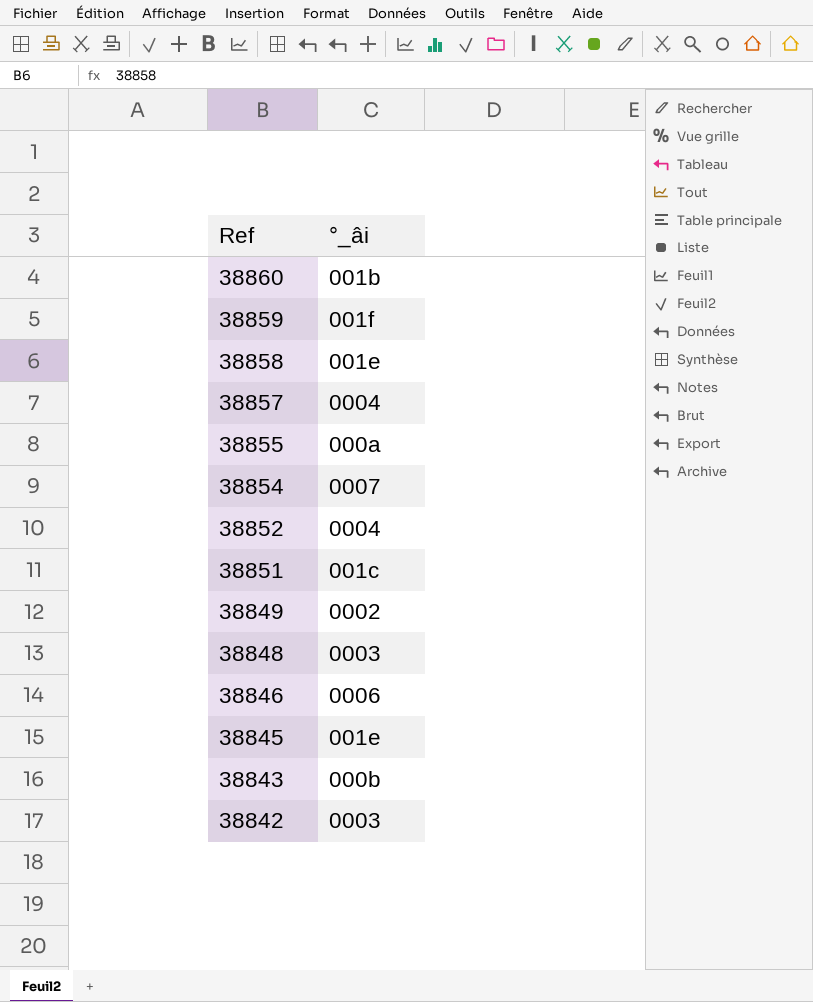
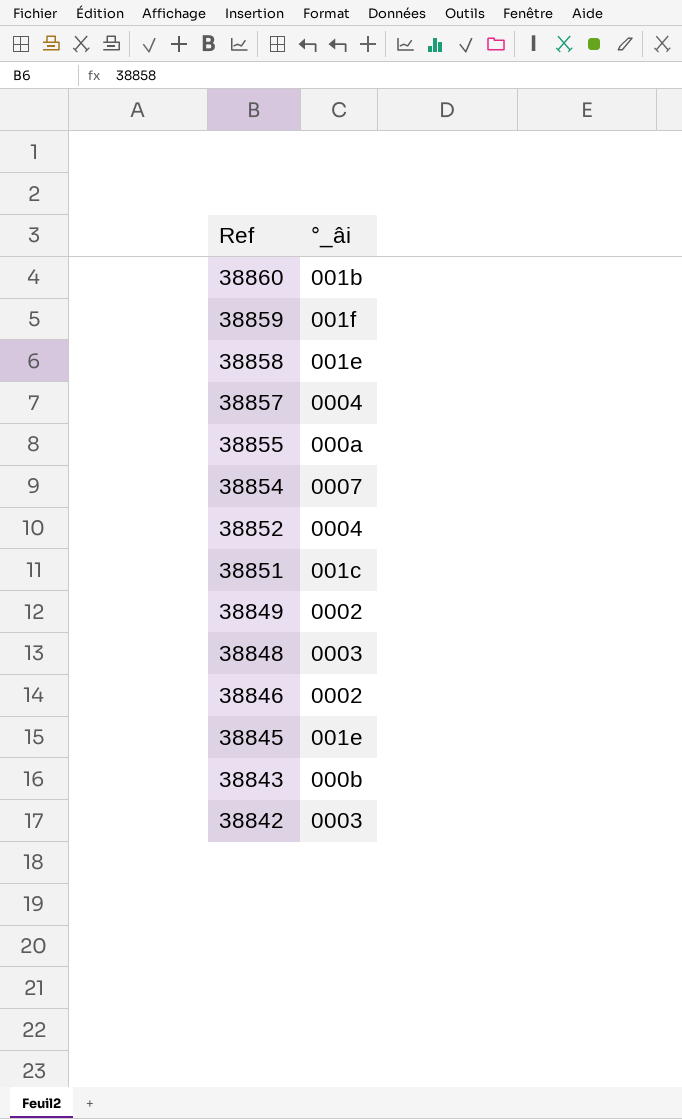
38846 | °_âi: 0006 -> 0002

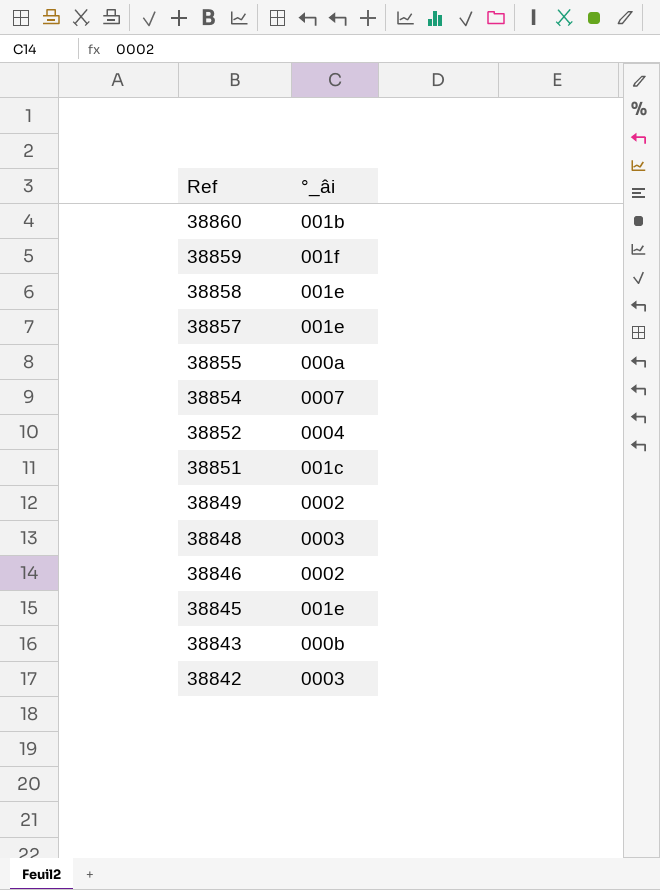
38857 | °_âi: 0004 -> 001e

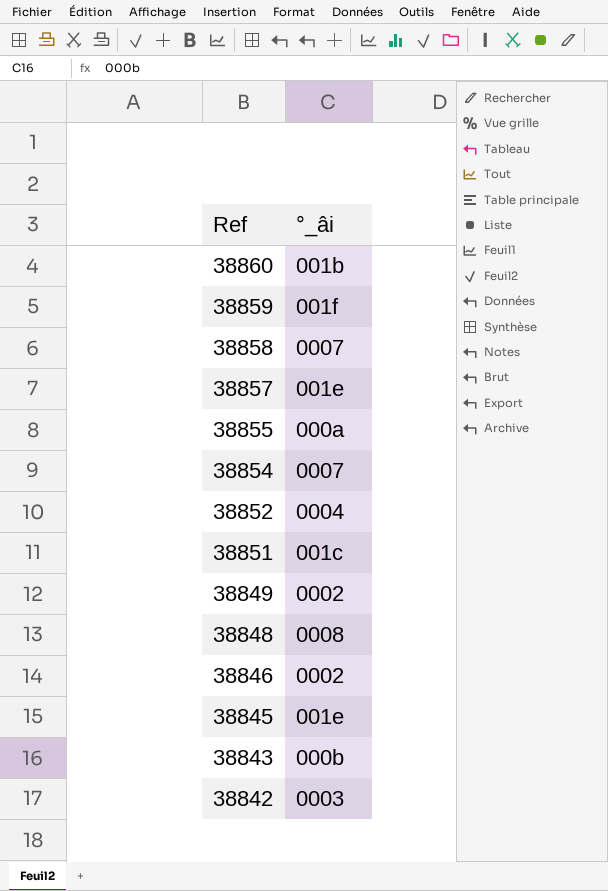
38858 | °_âi: 001e -> 0007
38848 | °_âi: 0003 -> 0008

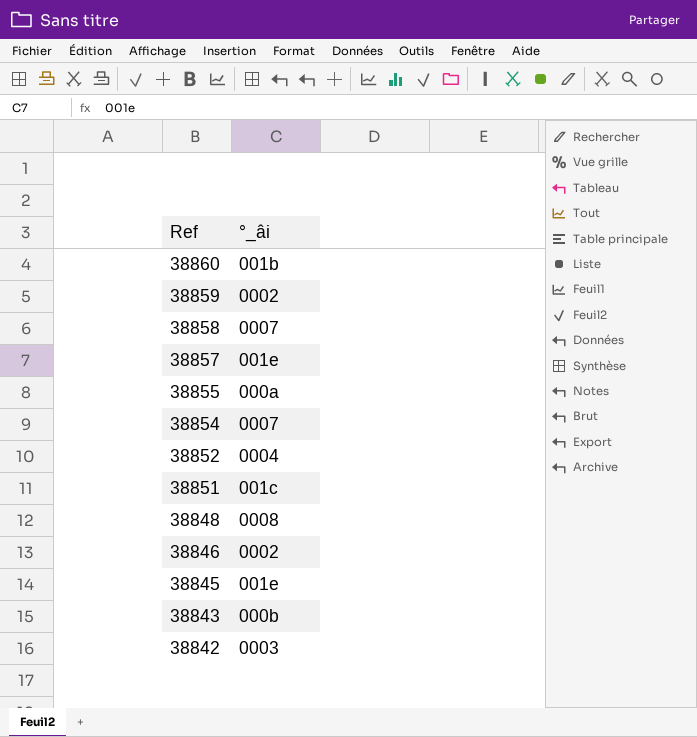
row 38849: 0002 -> none
38859 | °_âi: 001f -> 0002

